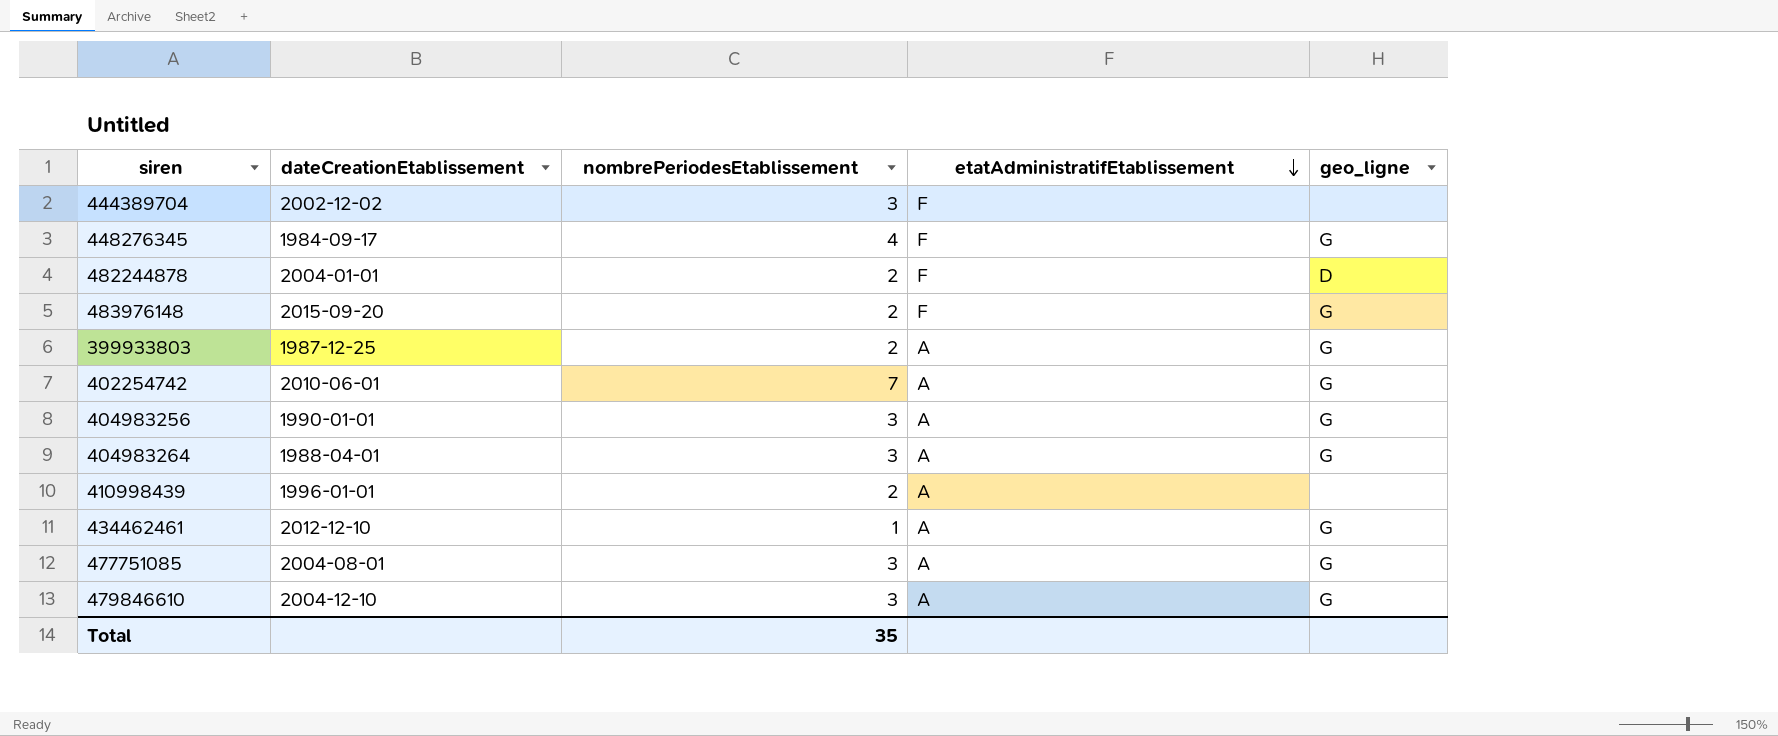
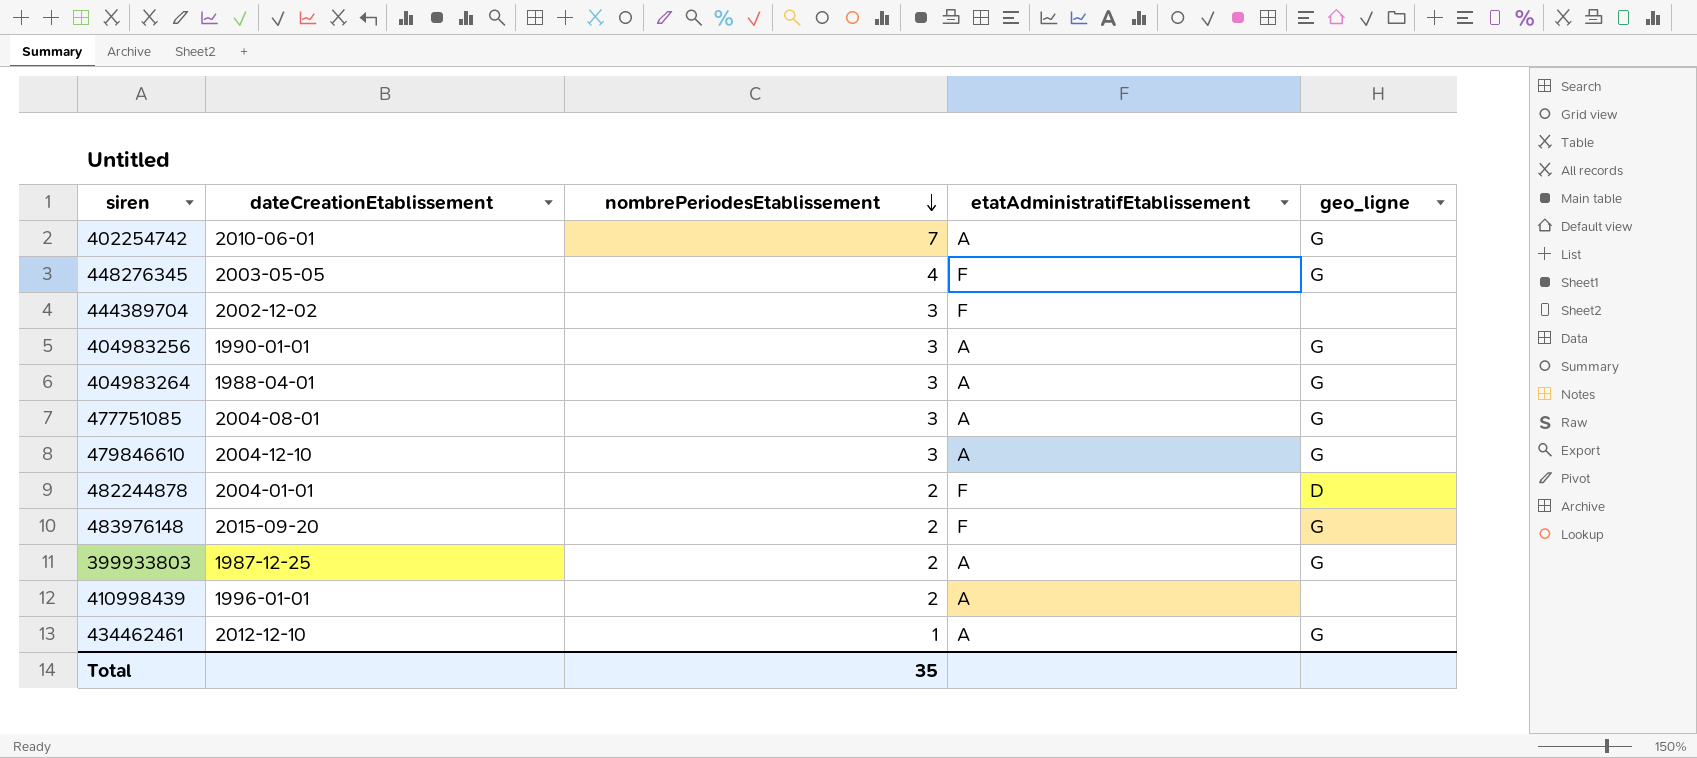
row order: etatAdministratifEtablissement descending -> nombrePeriodesEtablissement descending
448276345 | dateCreationEtablissement: 1984-09-17 -> 2003-05-05

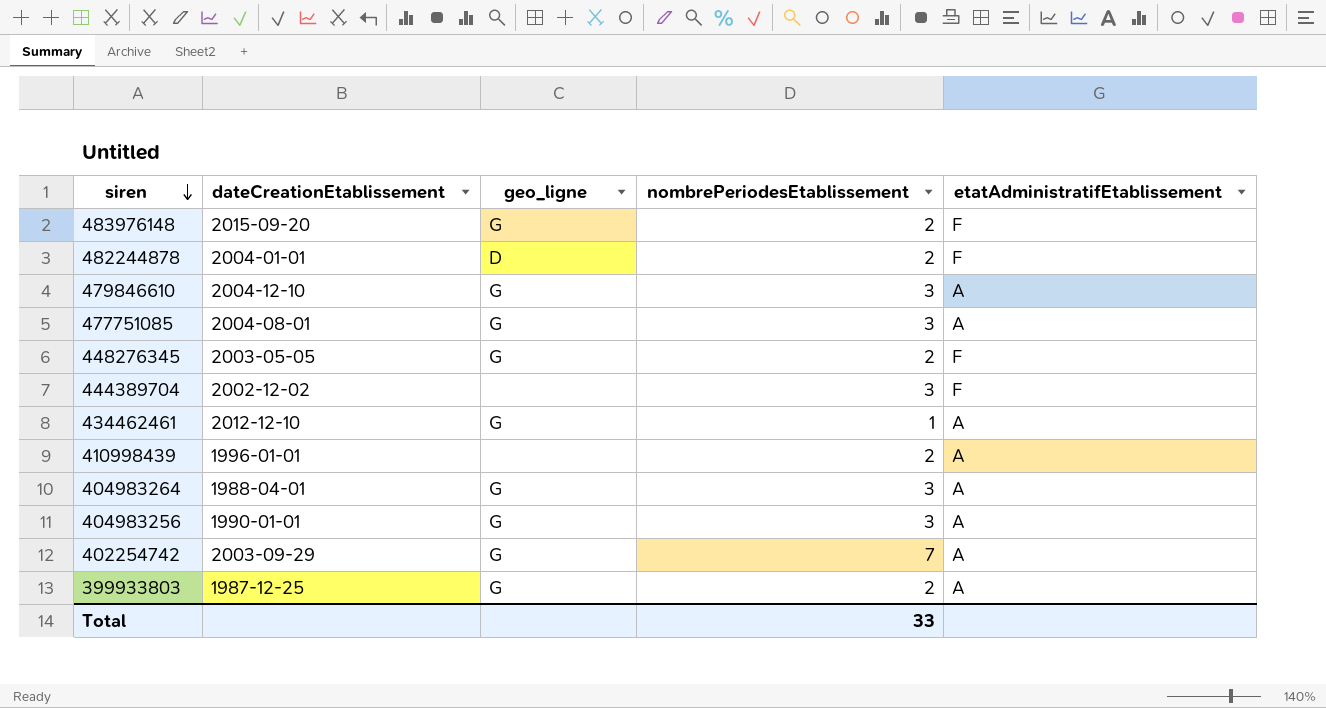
row order: nombrePeriodesEtablissement descending -> siren descending
column geo_ligne | position: 5 -> 3
448276345 | nombrePeriodesEtablissement: 4 -> 2
402254742 | dateCreationEtablissement: 2010-06-01 -> 2003-09-29
Total | nombrePeriodesEtablissement: 35 -> 33

